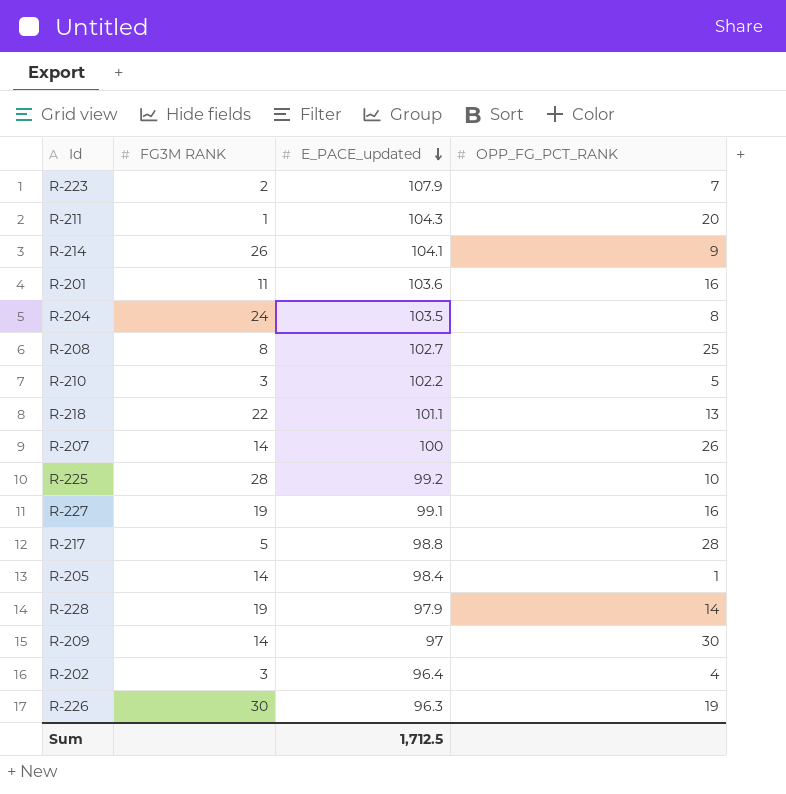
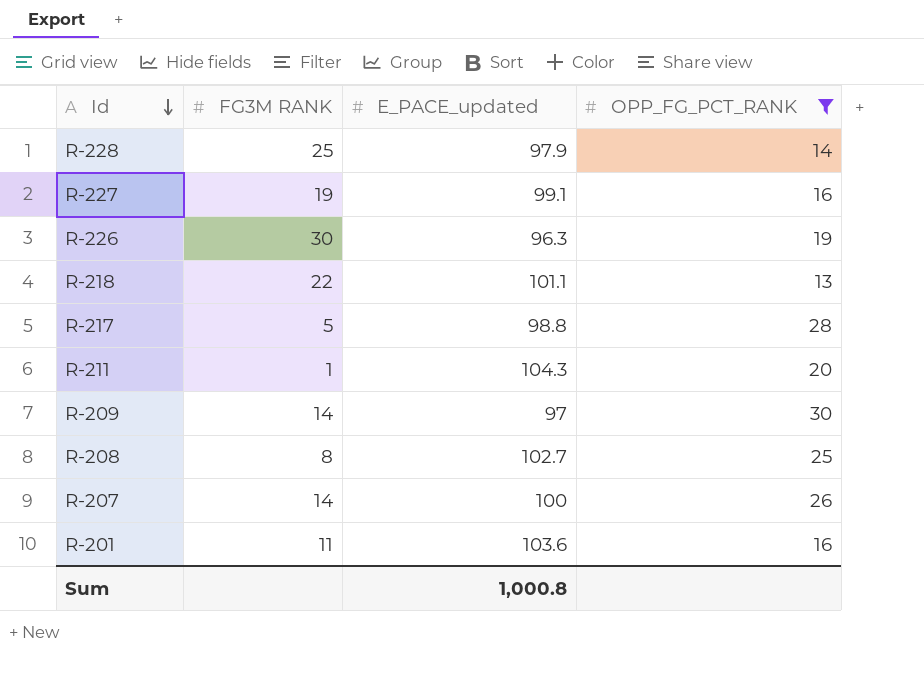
filter: none -> OPP_FG_PCT_RANK >= 13
row order: E_PACE_updated descending -> Id descending
R-228 | FG3M RANK: 19 -> 25
Sum | E_PACE_updated: 1,712.5 -> 1,000.8

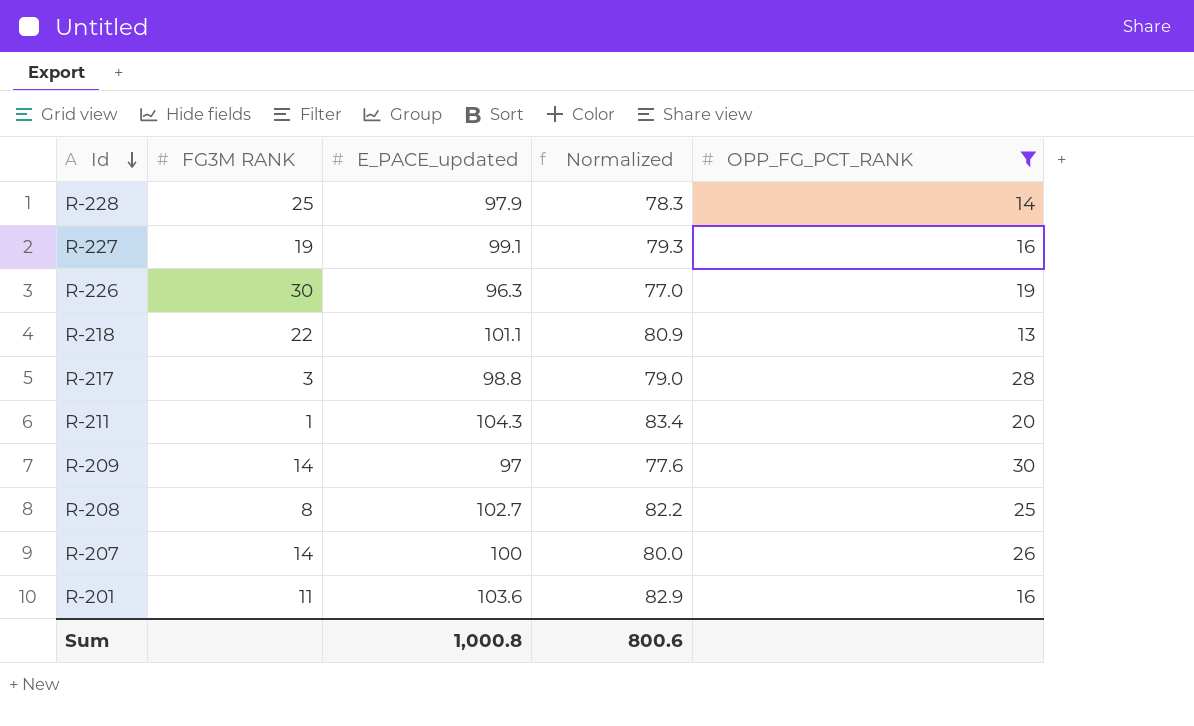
column Normalized | formula: none -> [E_PACE_updated] * 0.8
R-217 | FG3M RANK: 5 -> 3

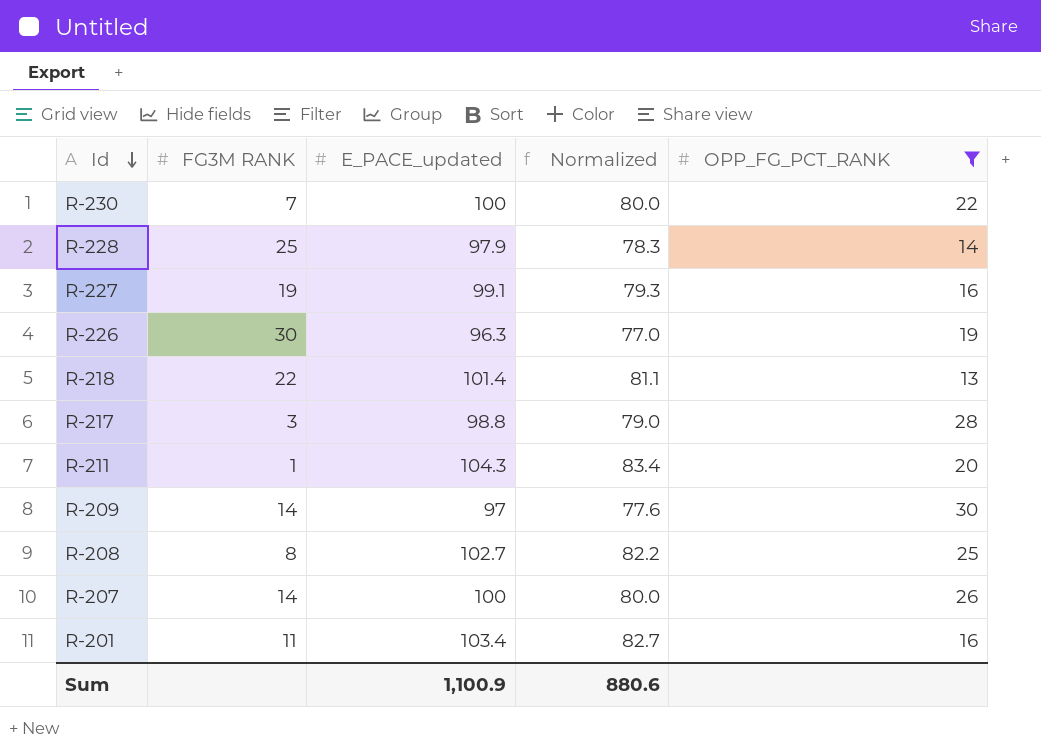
row R-230: none -> 7 | 100 | 80.0 | 22
R-218 | E_PACE_updated: 101.1 -> 101.4
R-218 | Normalized: 80.9 -> 81.1
R-201 | E_PACE_updated: 103.6 -> 103.4
R-201 | Normalized: 82.9 -> 82.7
Sum | E_PACE_updated: 1,000.8 -> 1,100.9
Sum | Normalized: 800.6 -> 880.6

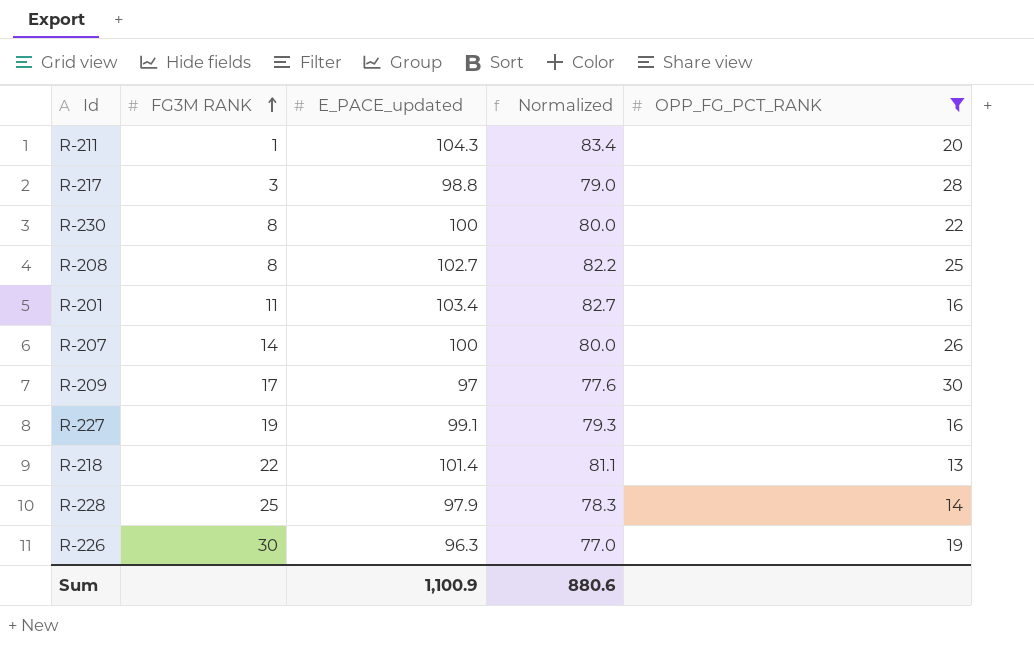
row order: Id descending -> FG3M RANK ascending
R-230 | FG3M RANK: 7 -> 8
R-209 | FG3M RANK: 14 -> 17

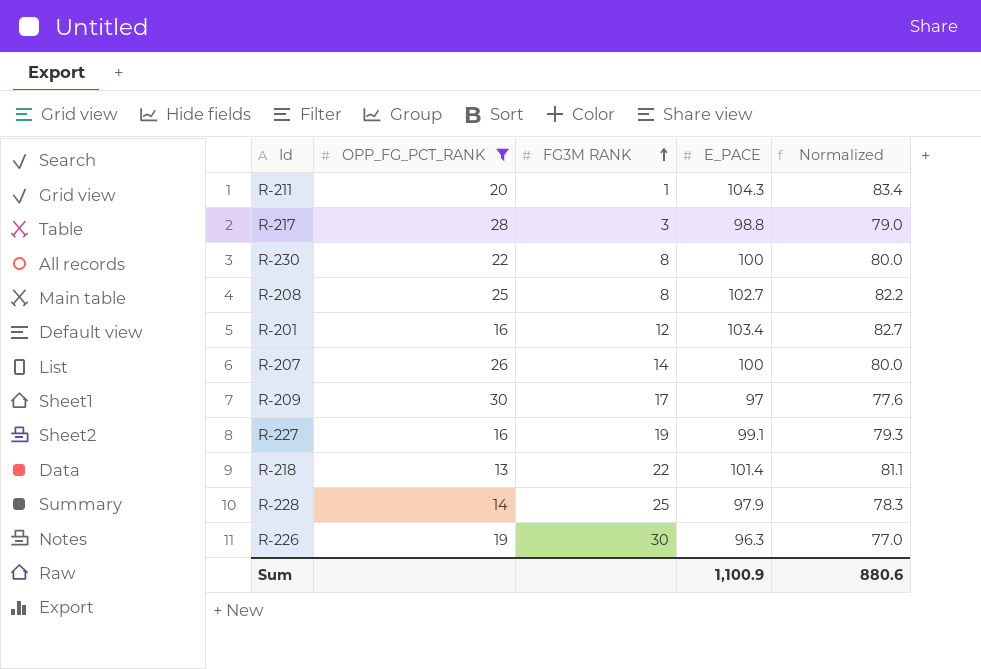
column OPP_FG_PCT_RANK | position: 5 -> 2
column name: E_PACE_updated -> E_PACE
R-201 | FG3M RANK: 11 -> 12

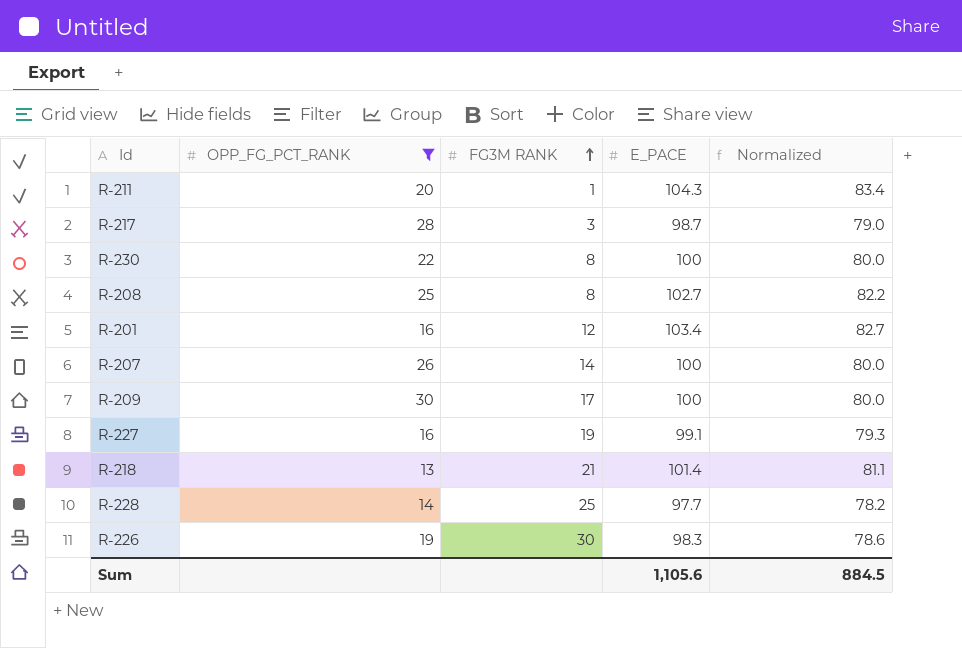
R-217 | E_PACE: 98.8 -> 98.7
R-209 | E_PACE: 97 -> 100
R-209 | Normalized: 77.6 -> 80.0
R-218 | FG3M RANK: 22 -> 21
R-228 | E_PACE: 97.9 -> 97.7
R-228 | Normalized: 78.3 -> 78.2
R-226 | E_PACE: 96.3 -> 98.3
R-226 | Normalized: 77.0 -> 78.6
Sum | E_PACE: 1,100.9 -> 1,105.6
Sum | Normalized: 880.6 -> 884.5

